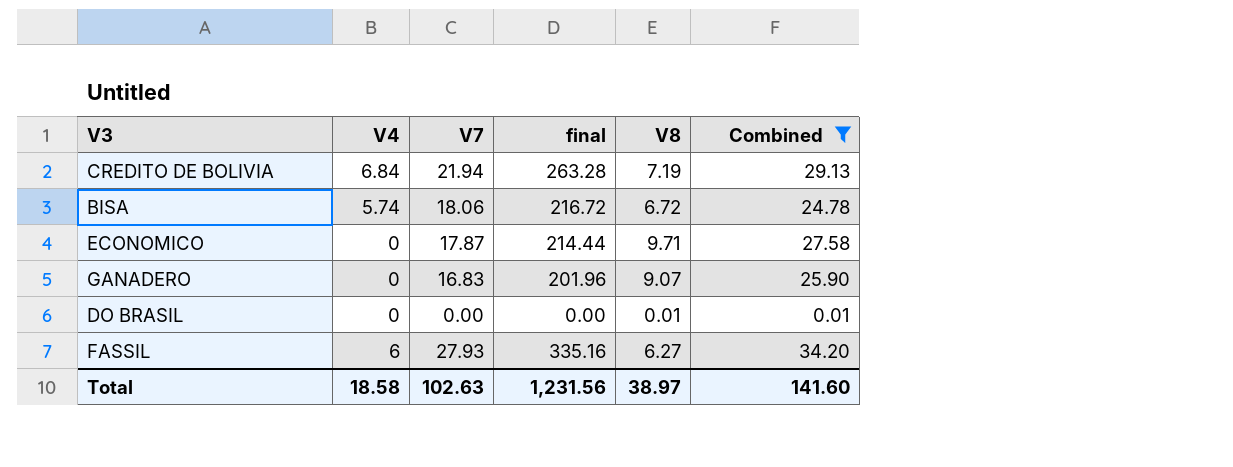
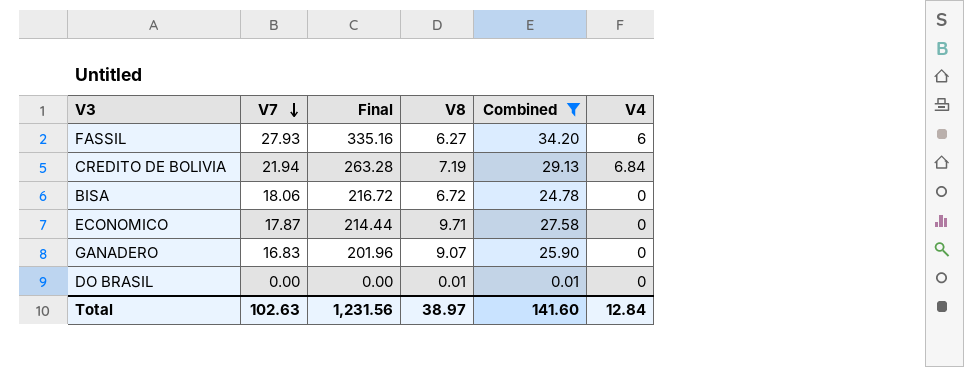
row order: none -> V7 descending
column name: final -> Final
column V4 | position: 2 -> 6
BISA | V4: 5.74 -> 0
Total | V4: 18.58 -> 12.84

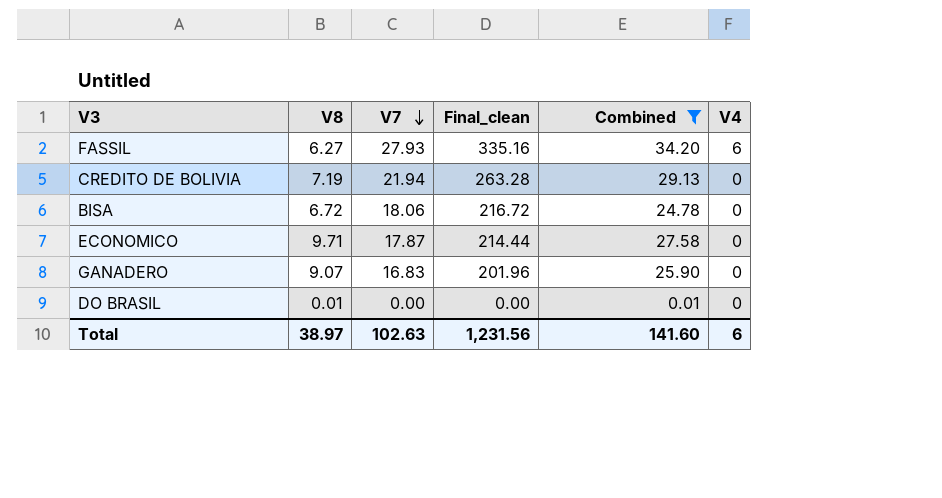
column V8 | position: 4 -> 2
column name: Final -> Final_clean
CREDITO DE BOLIVIA | V4: 6.84 -> 0
Total | V4: 12.84 -> 6

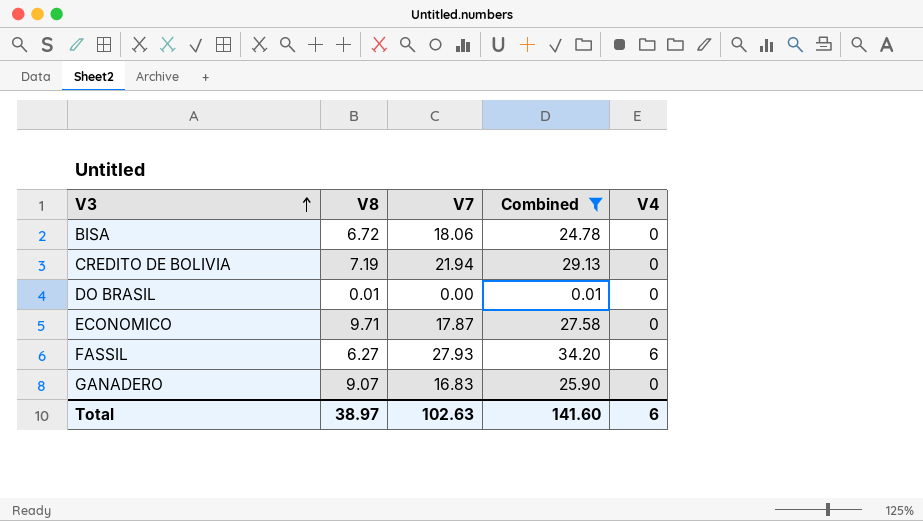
row order: V7 descending -> V3 ascending
column Final_clean | formula: [V7] * 12 -> none

